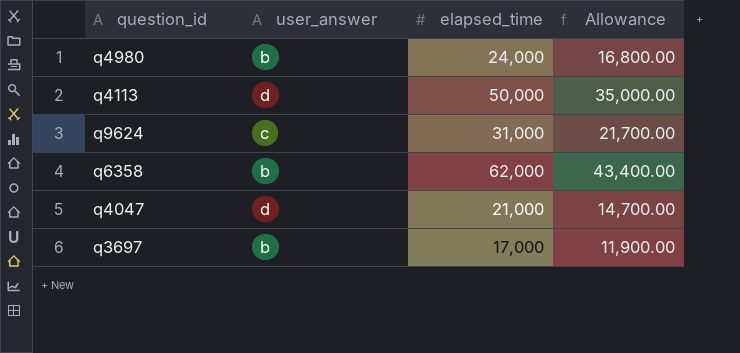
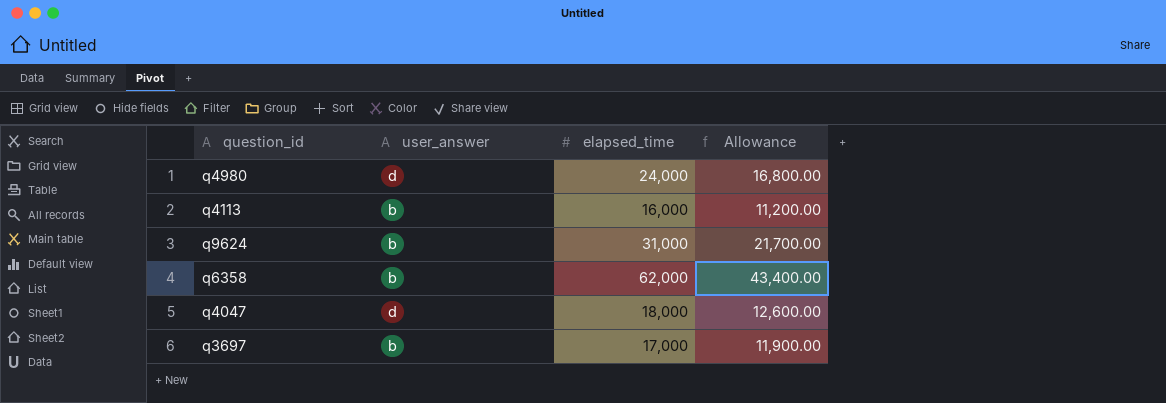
q4980 | user_answer: b -> d
q4113 | user_answer: d -> b
q4113 | elapsed_time: 50,000 -> 16,000
q4113 | Allowance: 35,000.00 -> 11,200.00
q9624 | user_answer: c -> b
q4047 | elapsed_time: 21,000 -> 18,000
q4047 | Allowance: 14,700.00 -> 12,600.00

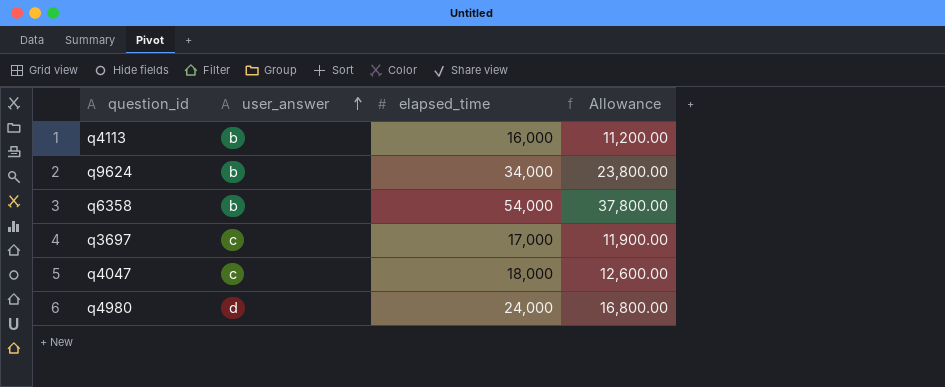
row order: none -> user_answer ascending
q9624 | elapsed_time: 31,000 -> 34,000
q9624 | Allowance: 21,700.00 -> 23,800.00
q6358 | elapsed_time: 62,000 -> 54,000
q6358 | Allowance: 43,400.00 -> 37,800.00
q3697 | user_answer: b -> c
q4047 | user_answer: d -> c

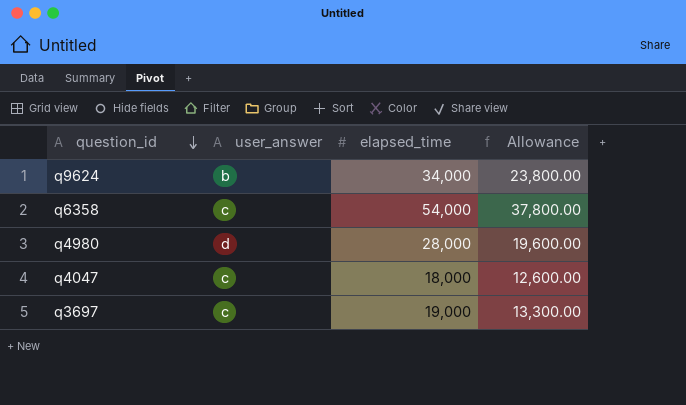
row order: user_answer ascending -> question_id descending
row q4113: b | 16,000 | 11,200.00 -> none
q6358 | user_answer: b -> c
q4980 | elapsed_time: 24,000 -> 28,000
q4980 | Allowance: 16,800.00 -> 19,600.00
q3697 | elapsed_time: 17,000 -> 19,000
q3697 | Allowance: 11,900.00 -> 13,300.00

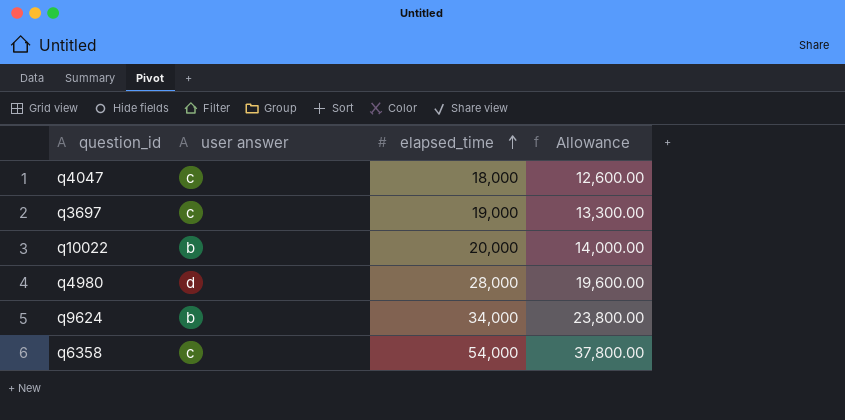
row order: question_id descending -> elapsed_time ascending
column name: user_answer -> user answer
row q10022: none -> b | 20,000 | 14,000.00

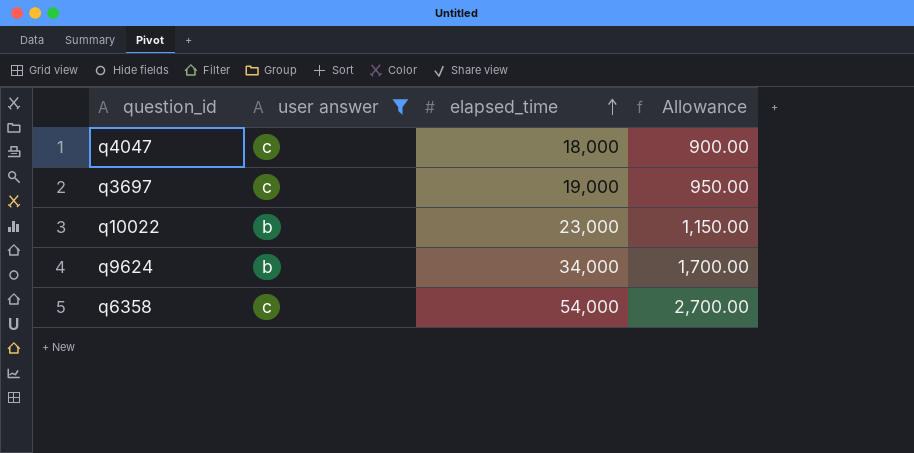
filter: none -> user answer != d
column Allowance | formula: [elapsed_time] * 0.7 -> [elapsed_time] * 0.05
q10022 | elapsed_time: 20,000 -> 23,000

